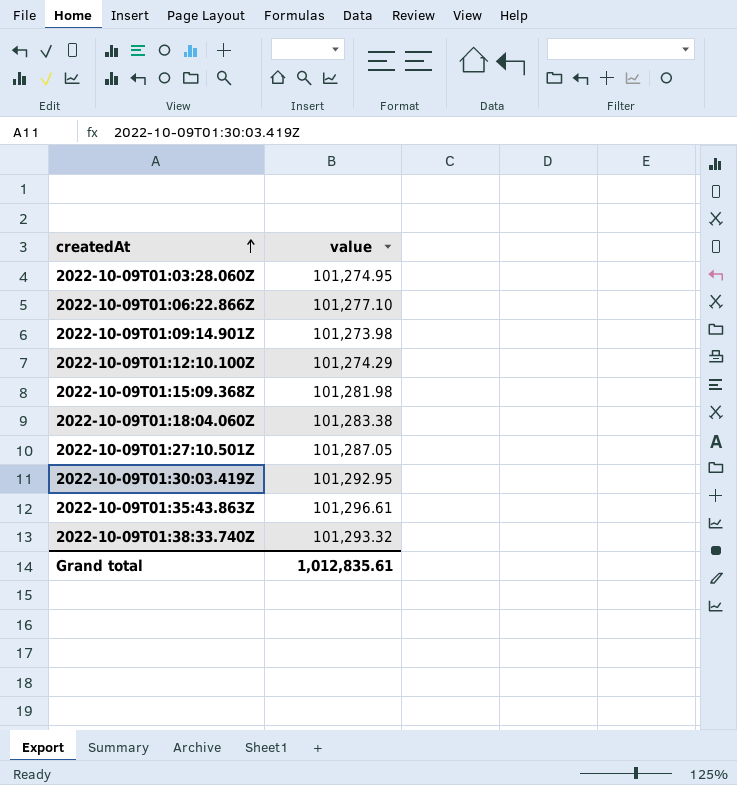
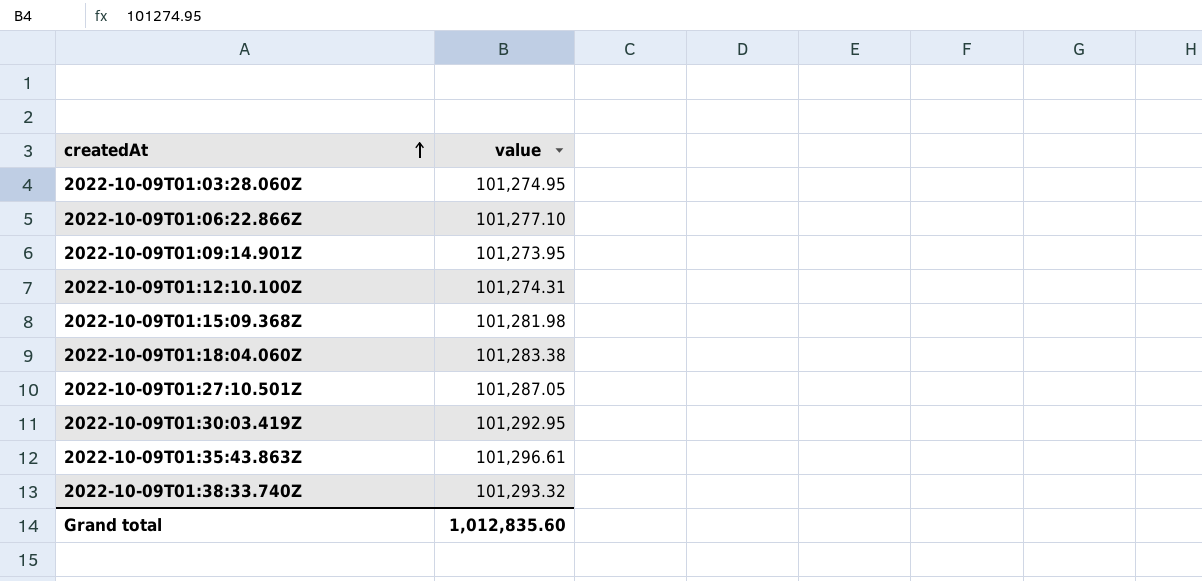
2022-10-09T01:09:14.901Z | value: 101,273.98 -> 101,273.95
2022-10-09T01:12:10.100Z | value: 101,274.29 -> 101,274.31
Grand total | value: 1,012,835.61 -> 1,012,835.60

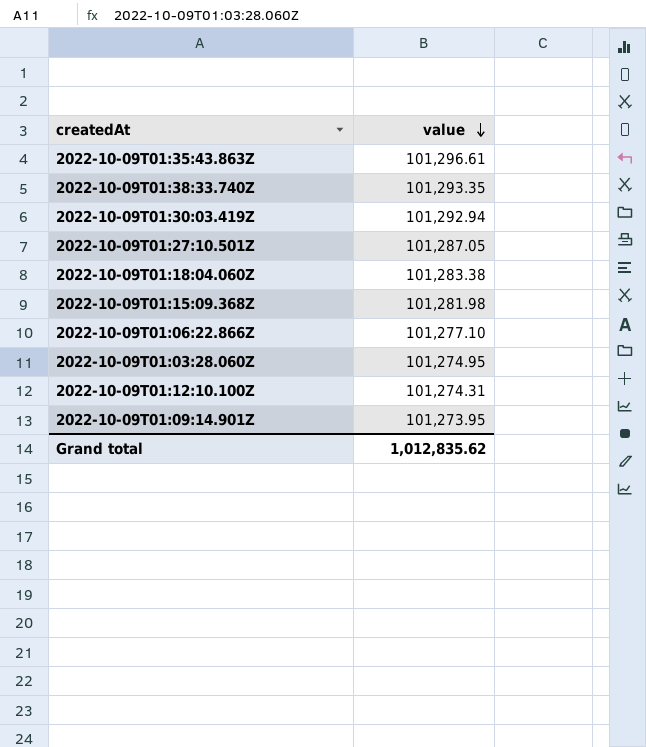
row order: createdAt ascending -> value descending
2022-10-09T01:38:33.740Z | value: 101,293.32 -> 101,293.35
2022-10-09T01:30:03.419Z | value: 101,292.95 -> 101,292.94
Grand total | value: 1,012,835.60 -> 1,012,835.62

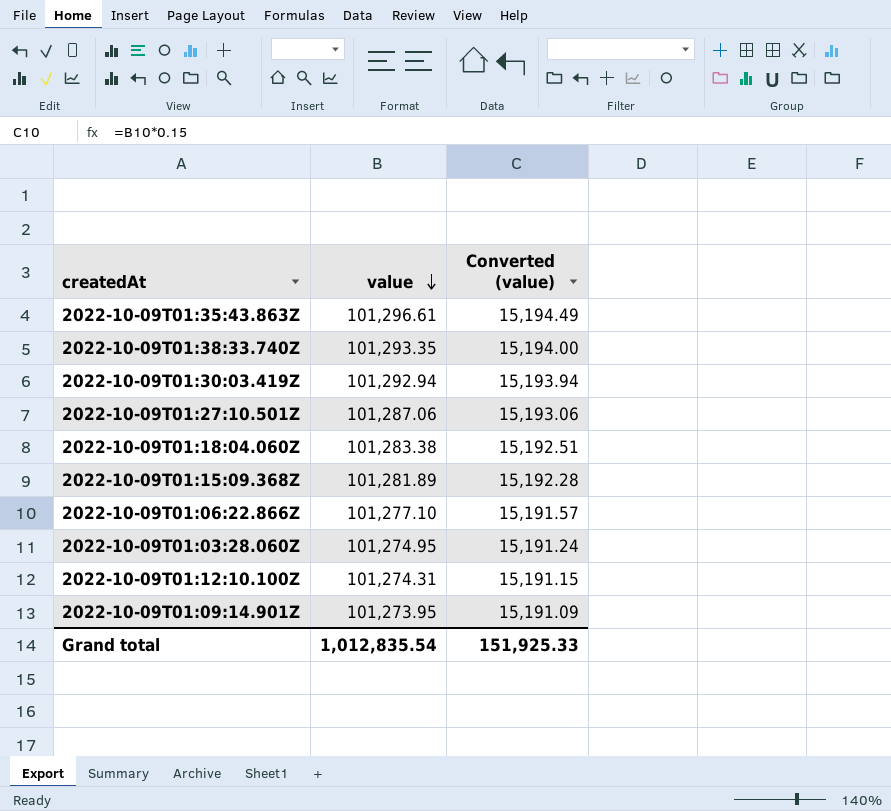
column Converted (value) | formula: none -> [value] * 0.15
2022-10-09T01:27:10.501Z | value: 101,287.05 -> 101,287.06
2022-10-09T01:15:09.368Z | value: 101,281.98 -> 101,281.89
Grand total | value: 1,012,835.62 -> 1,012,835.54

